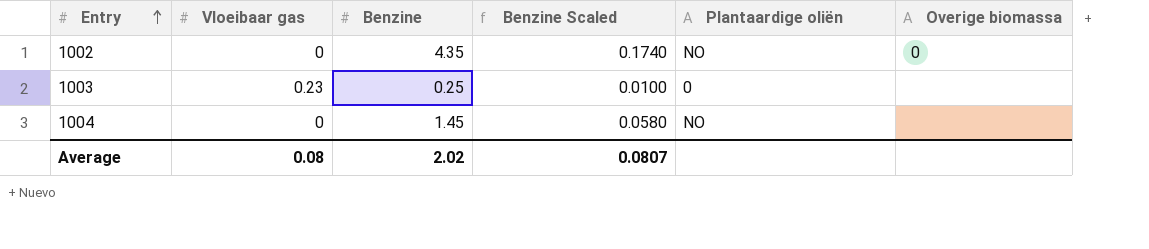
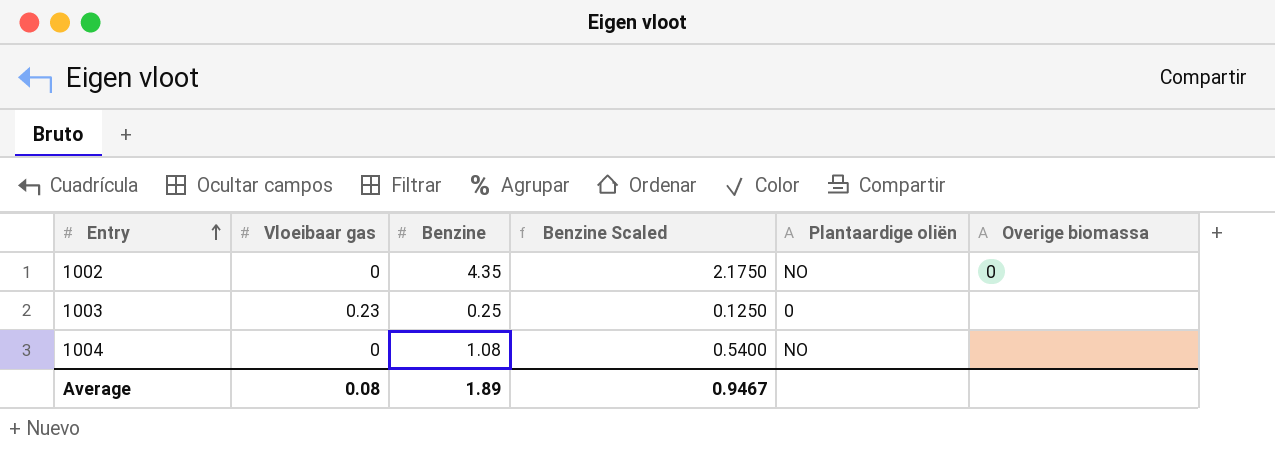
column Benzine Scaled | formula: [Benzine] * 0.04 -> [Benzine] * 0.5
1004 | Benzine: 1.45 -> 1.08
Average | Benzine: 2.02 -> 1.89
Average | Benzine Scaled: 0.0807 -> 0.9467

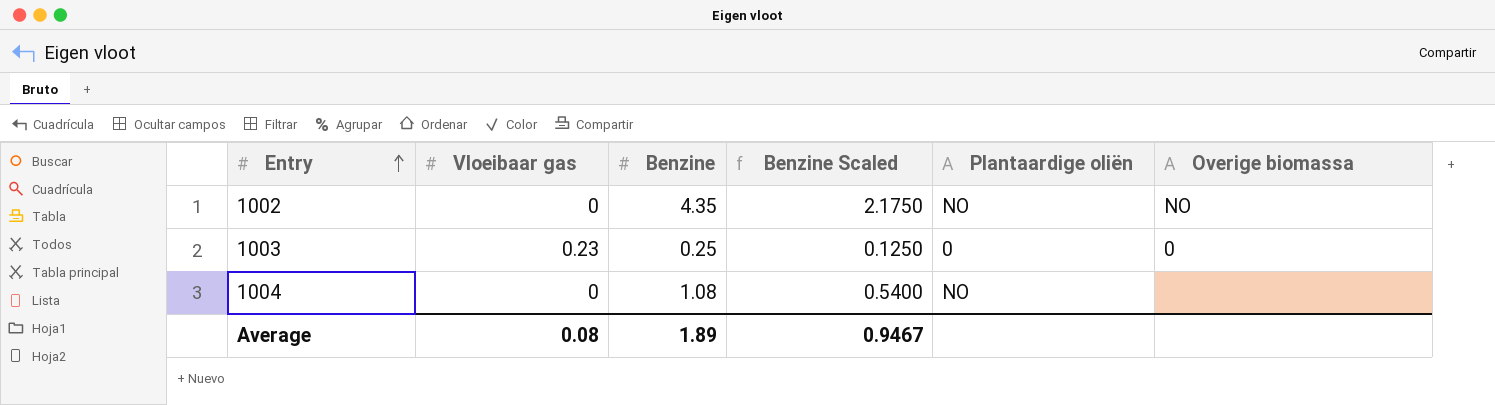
1002 | Overige biomassa: 0 -> NO
1003 | Overige biomassa: none -> 0

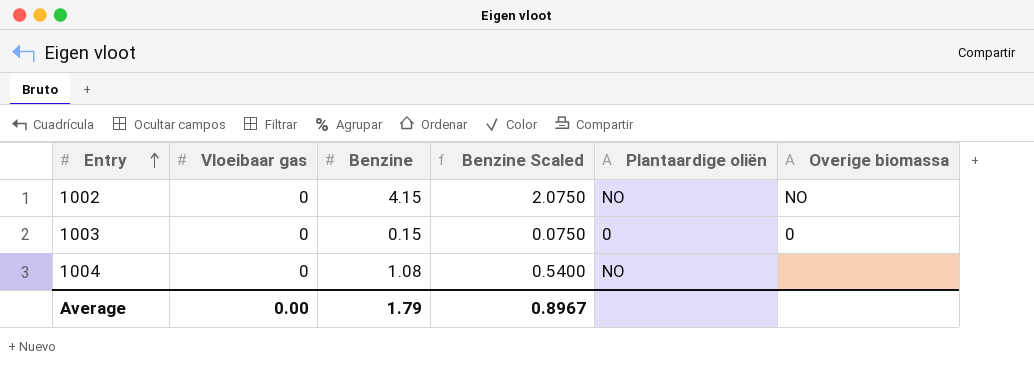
1002 | Benzine: 4.35 -> 4.15
1002 | Benzine Scaled: 2.1750 -> 2.0750
1003 | Vloeibaar gas: 0.23 -> 0
1003 | Benzine: 0.25 -> 0.15
1003 | Benzine Scaled: 0.1250 -> 0.0750
Average | Vloeibaar gas: 0.08 -> 0.00
Average | Benzine: 1.89 -> 1.79
Average | Benzine Scaled: 0.9467 -> 0.8967

